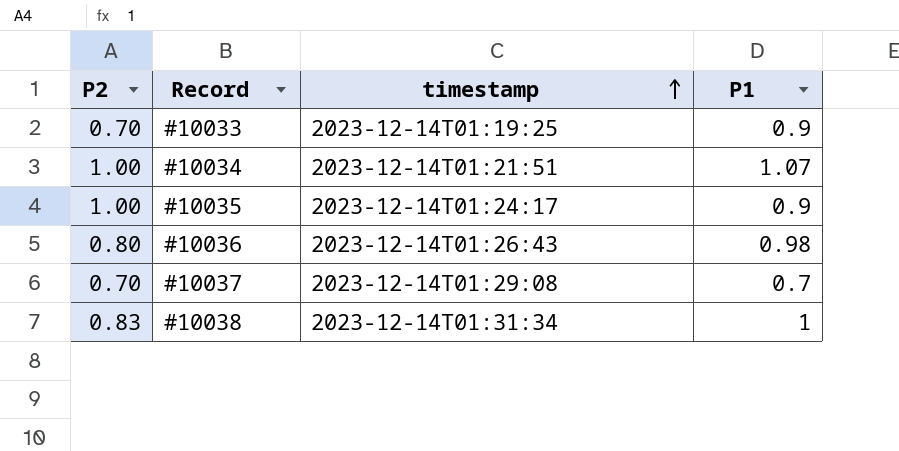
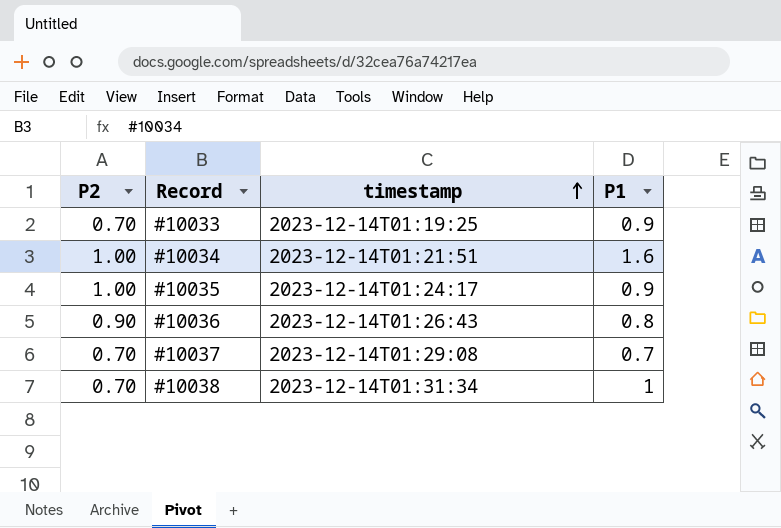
#10034 | P1: 1.07 -> 1.6
#10036 | P2: 0.80 -> 0.90
#10036 | P1: 0.98 -> 0.8
#10038 | P2: 0.83 -> 0.70

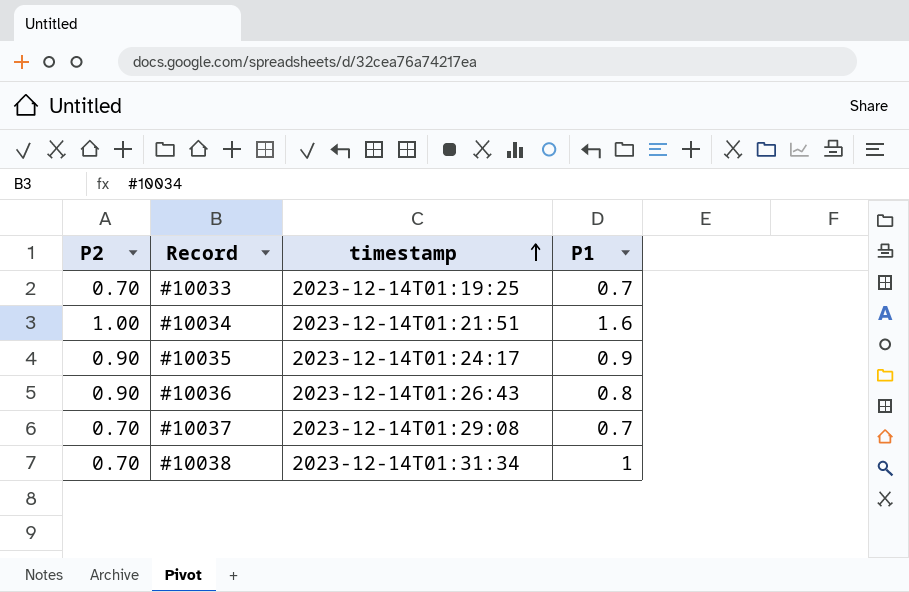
#10033 | P1: 0.9 -> 0.7
#10035 | P2: 1.00 -> 0.90

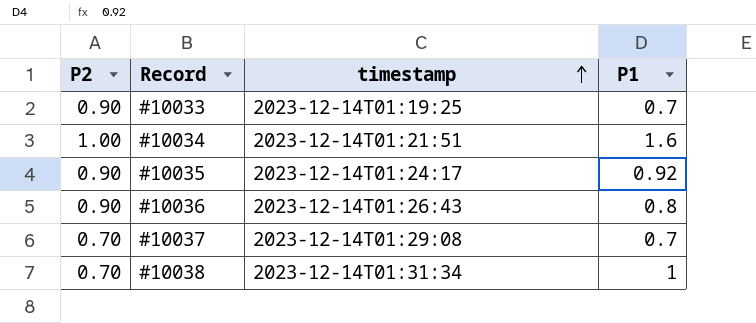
#10033 | P2: 0.70 -> 0.90
#10035 | P1: 0.9 -> 0.92

